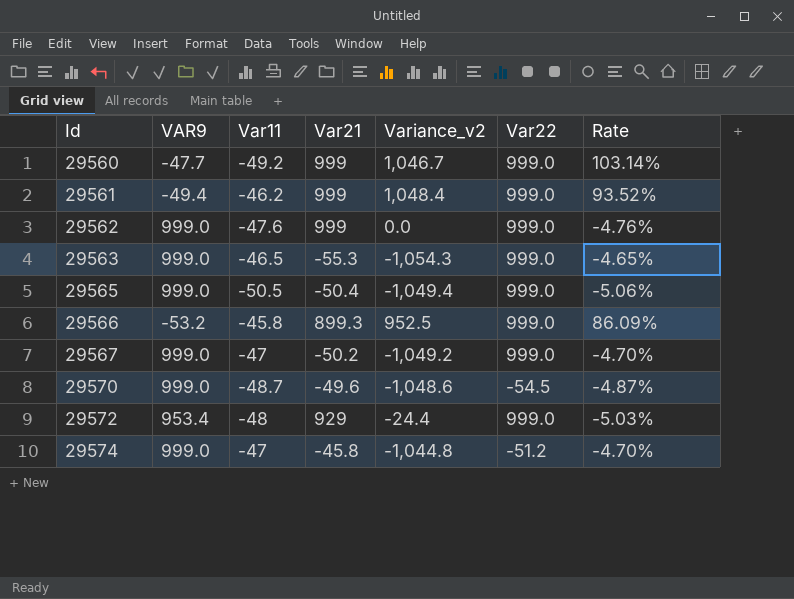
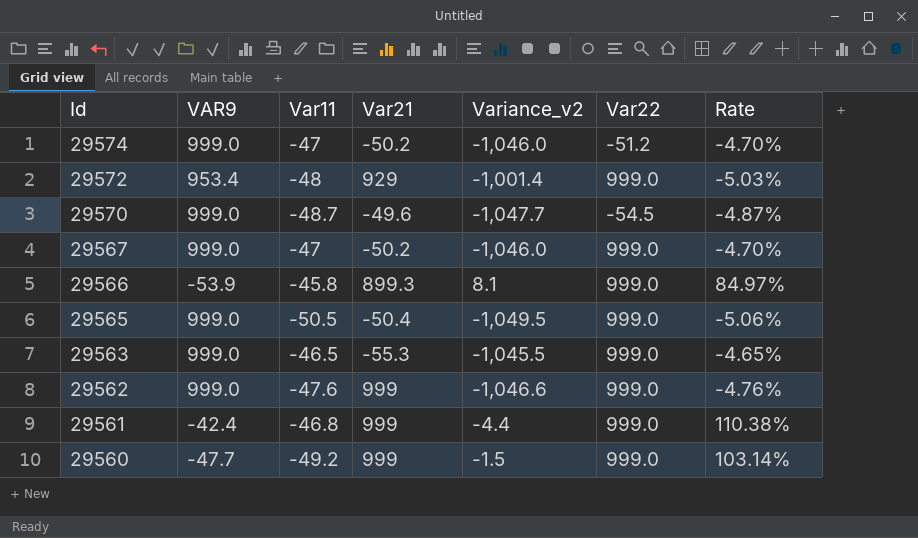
row order: Id ascending -> Id descending
column Variance_v2 | formula: [Var21] - [VAR9] -> [Var11] - [VAR9]
29574 | Var21: -45.8 -> -50.2
29566 | VAR9: -53.2 -> -53.9
29566 | Rate: 86.09% -> 84.97%
29561 | VAR9: -49.4 -> -42.4
29561 | Var11: -46.2 -> -46.8
29561 | Rate: 93.52% -> 110.38%

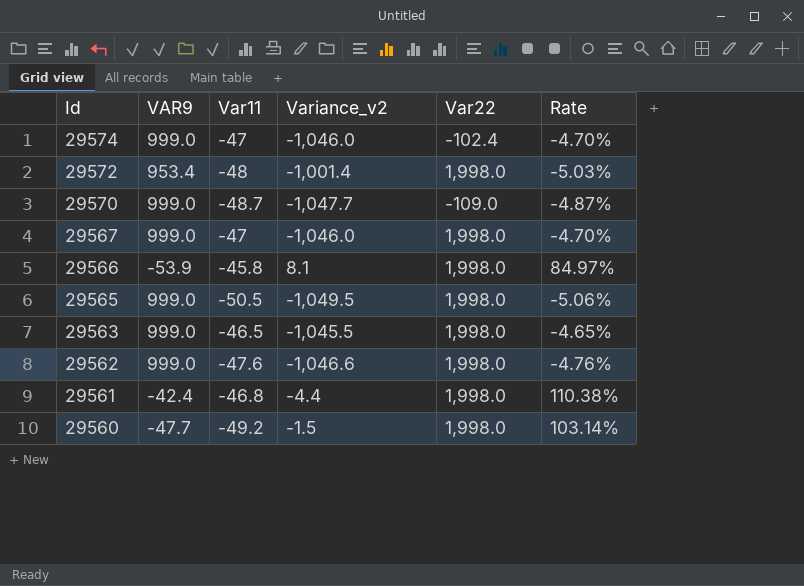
column Var21 | position: 4 -> none
29574 | Var22: -51.2 -> -102.4
29572 | Var22: 999.0 -> 1,998.0
29570 | Var22: -54.5 -> -109.0
29567 | Var22: 999.0 -> 1,998.0
29566 | Var22: 999.0 -> 1,998.0
29565 | Var22: 999.0 -> 1,998.0
29563 | Var22: 999.0 -> 1,998.0
29562 | Var22: 999.0 -> 1,998.0
29561 | Var22: 999.0 -> 1,998.0
29560 | Var22: 999.0 -> 1,998.0

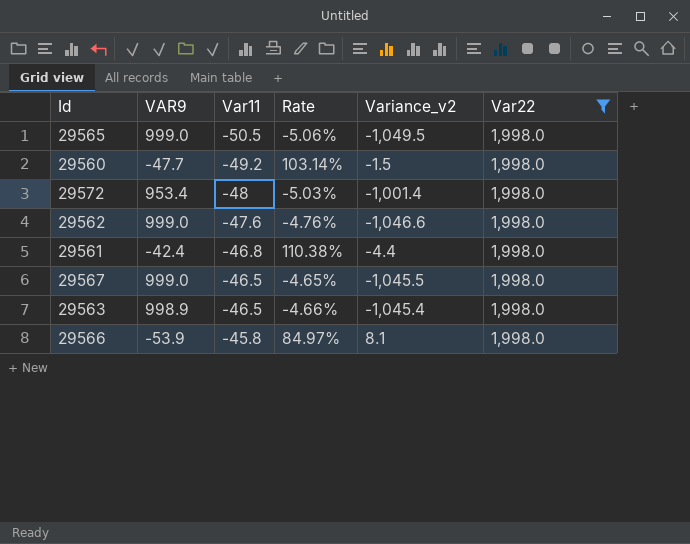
filter: none -> Var22 = 1,998.0
row order: Id descending -> Var11 ascending
column Rate | position: 6 -> 4
29567 | Var11: -47 -> -46.5
29567 | Rate: -4.70% -> -4.65%
29567 | Variance_v2: -1,046.0 -> -1,045.5
29563 | VAR9: 999.0 -> 998.9
29563 | Rate: -4.65% -> -4.66%
29563 | Variance_v2: -1,045.5 -> -1,045.4

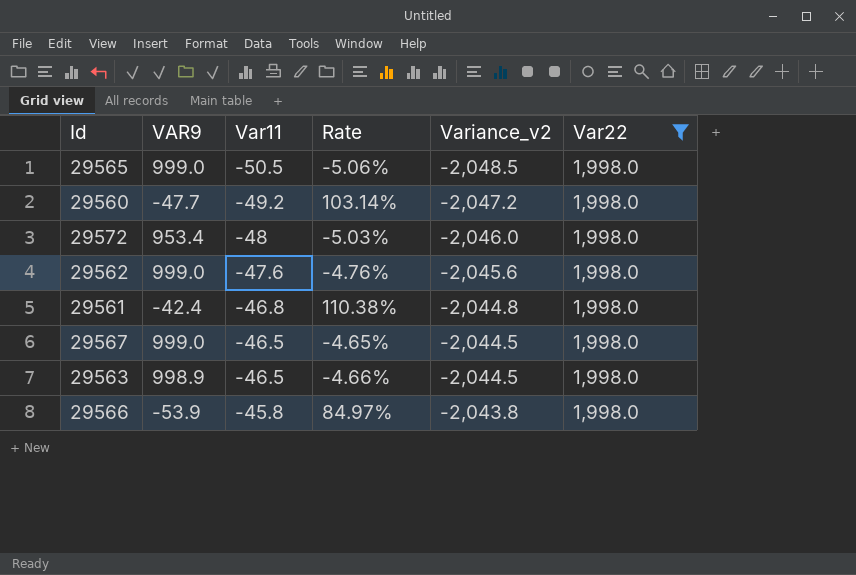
column Variance_v2 | formula: [Var11] - [VAR9] -> [Var11] - [Var22]

